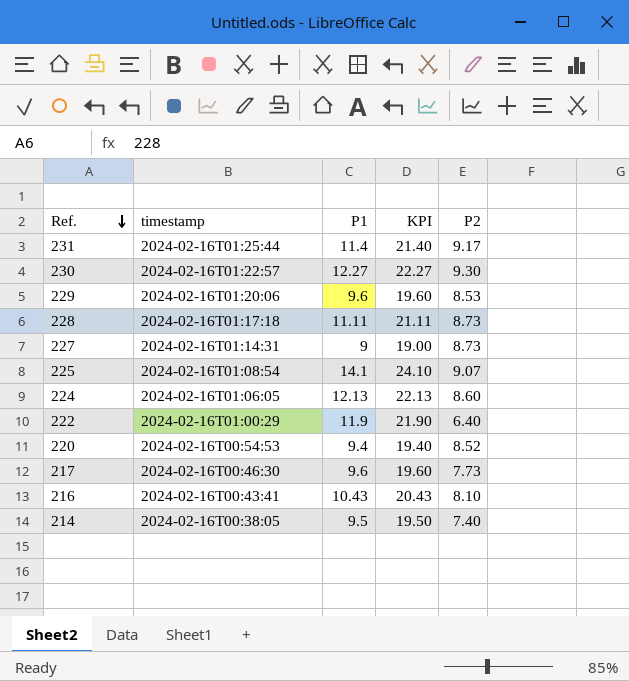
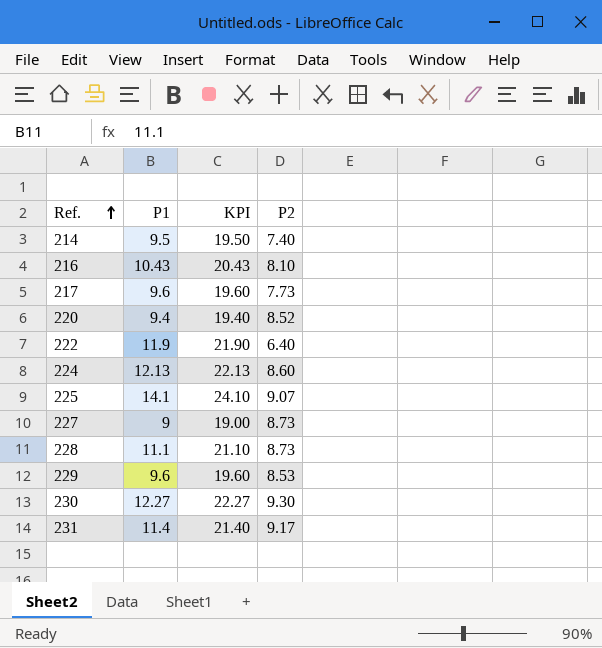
row order: Ref. descending -> Ref. ascending
column timestamp | position: 2 -> none
228 | P1: 11.11 -> 11.1
228 | KPI: 21.11 -> 21.10

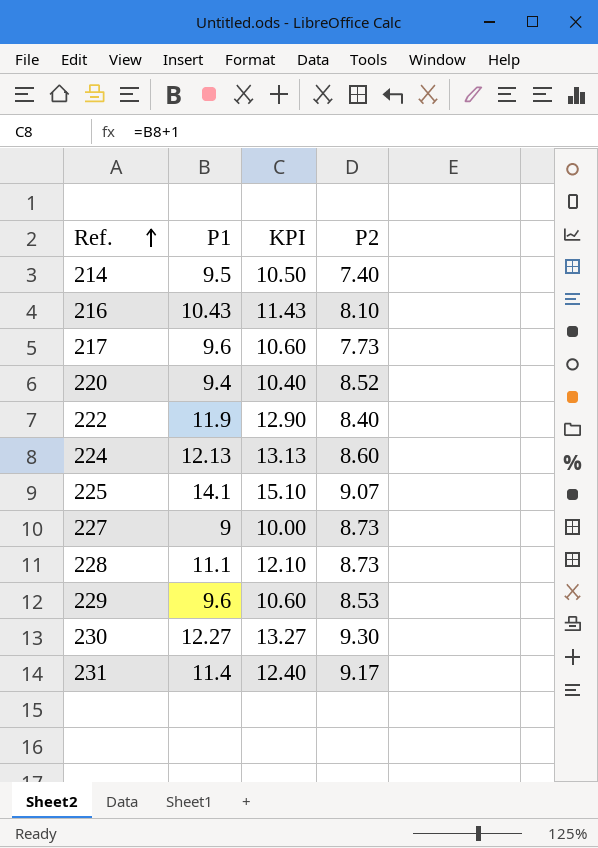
column KPI | formula: [P1] + 10 -> [P1] + 1
222 | P2: 6.40 -> 8.40

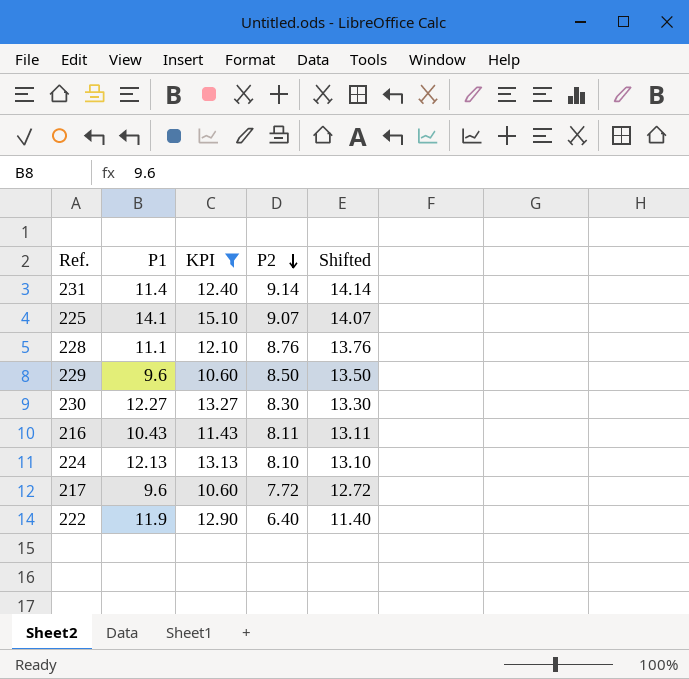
filter: none -> KPI >= 10.60
row order: Ref. ascending -> P2 descending
column Shifted | formula: none -> [P2] + 5
231 | P2: 9.17 -> 9.14
228 | P2: 8.73 -> 8.76
229 | P2: 8.53 -> 8.50
230 | P2: 9.30 -> 8.30
216 | P2: 8.10 -> 8.11
224 | P2: 8.60 -> 8.10
217 | P2: 7.73 -> 7.72
222 | P2: 8.40 -> 6.40

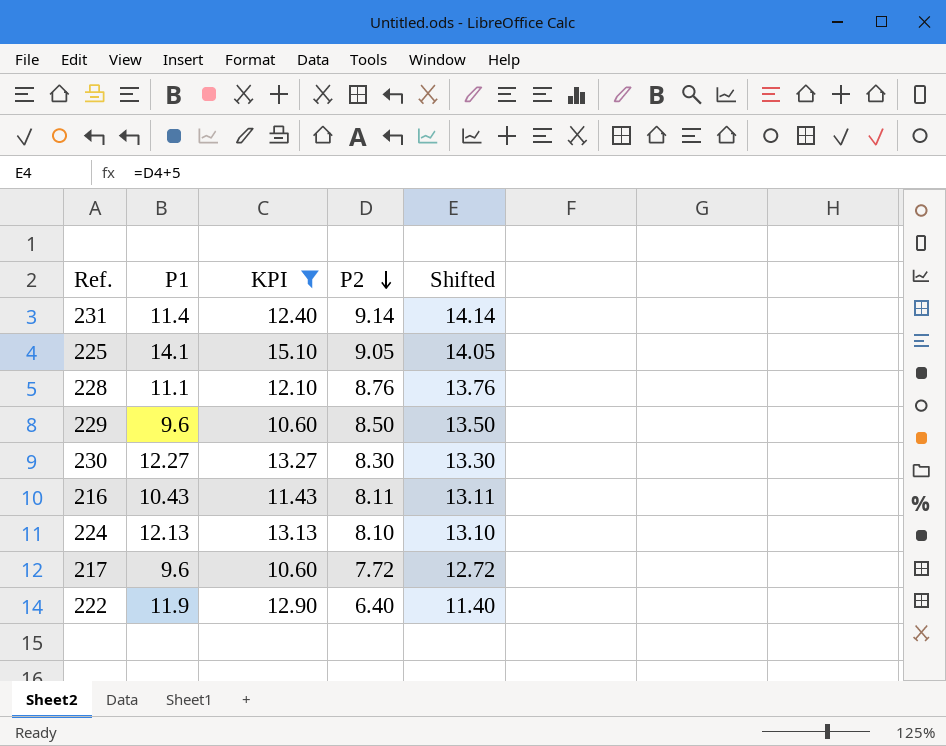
225 | P2: 9.07 -> 9.05
225 | Shifted: 14.07 -> 14.05

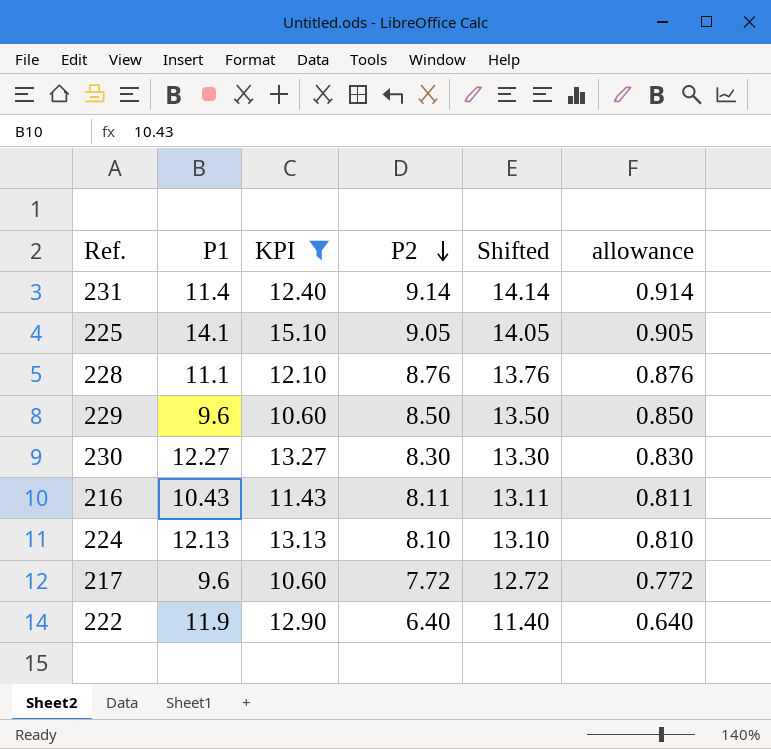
column allowance | formula: none -> [P2] * 0.1

